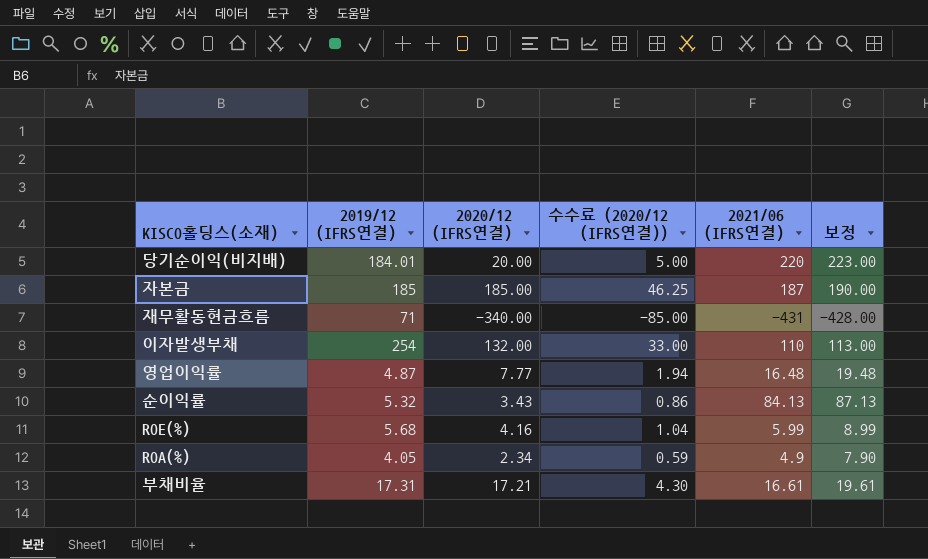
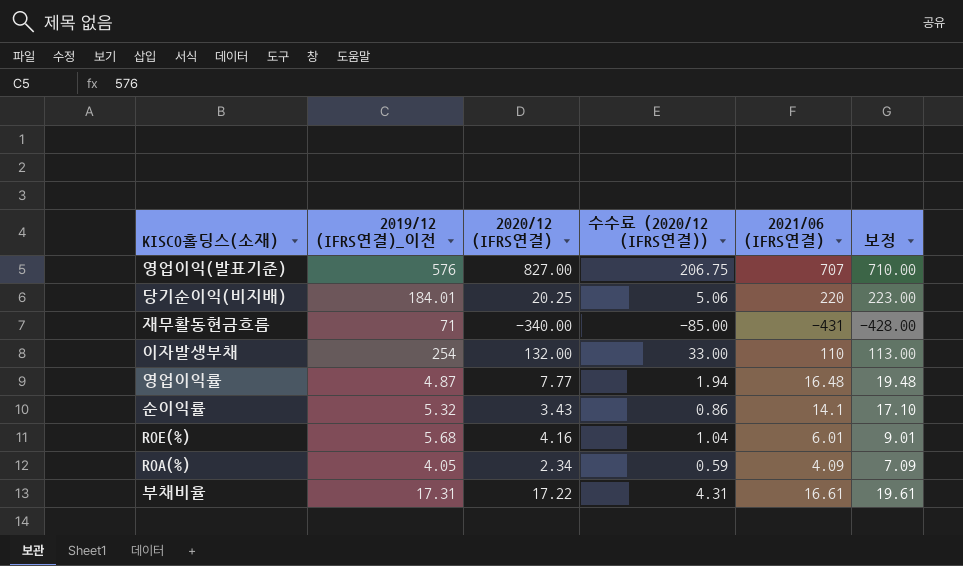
column name: 2019/12 (IFRS연결) -> 2019/12 (IFRS연결)_이전
row 자본금: 185 | 185.00 | 46.25 | 187 | 190.00 -> none
row 영업이익(발표기준): none -> 576 | 827.00 | 206.75 | 707 | 710.00
당기순이익(비지배) | 2020/12 (IFRS연결): 20.00 -> 20.25
당기순이익(비지배) | 수수료 (2020/12 (IFRS연결)): 5.00 -> 5.06
순이익률 | 2021/06 (IFRS연결): 84.13 -> 14.1
순이익률 | 보정: 87.13 -> 17.10
ROE(%) | 2021/06 (IFRS연결): 5.99 -> 6.01
ROE(%) | 보정: 8.99 -> 9.01
ROA(%) | 2021/06 (IFRS연결): 4.9 -> 4.09
ROA(%) | 보정: 7.90 -> 7.09
부채비율 | 2020/12 (IFRS연결): 17.21 -> 17.22
부채비율 | 수수료 (2020/12 (IFRS연결)): 4.30 -> 4.31

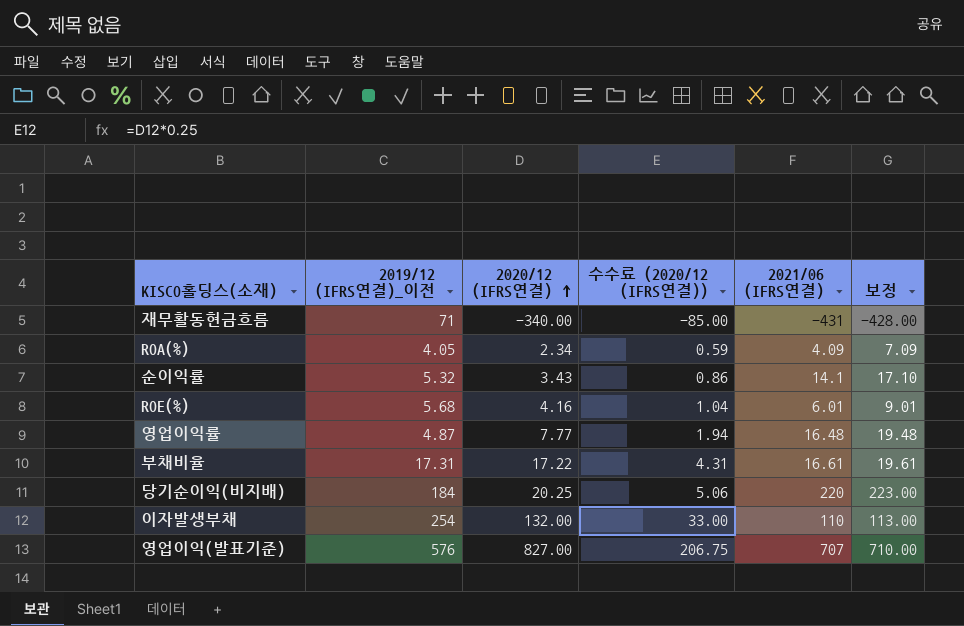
row order: none -> 2020/12 (IFRS연결) ascending
당기순이익(비지배) | 2019/12 (IFRS연결)_이전: 184.01 -> 184

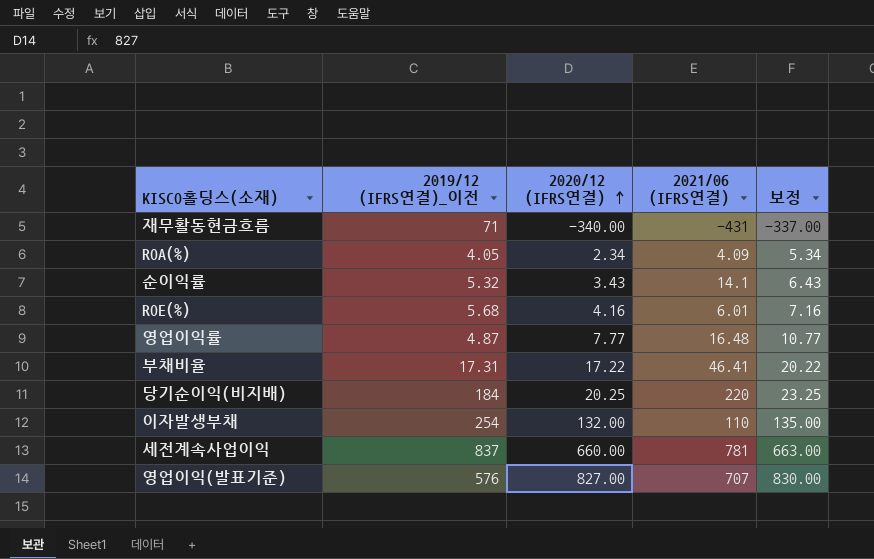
column 수수료 (2020/12 (IFRS연결)) | formula: [2020/12 (IFRS연결)] * 0.25 -> none
column 보정 | formula: [2021/06 (IFRS연결)] + 3 -> [2020/12 (IFRS연결)] + 3
부채비율 | 2021/06 (IFRS연결): 16.61 -> 46.41
row 세전계속사업이익: none -> 837 | 660.00 | 781 | 663.00

